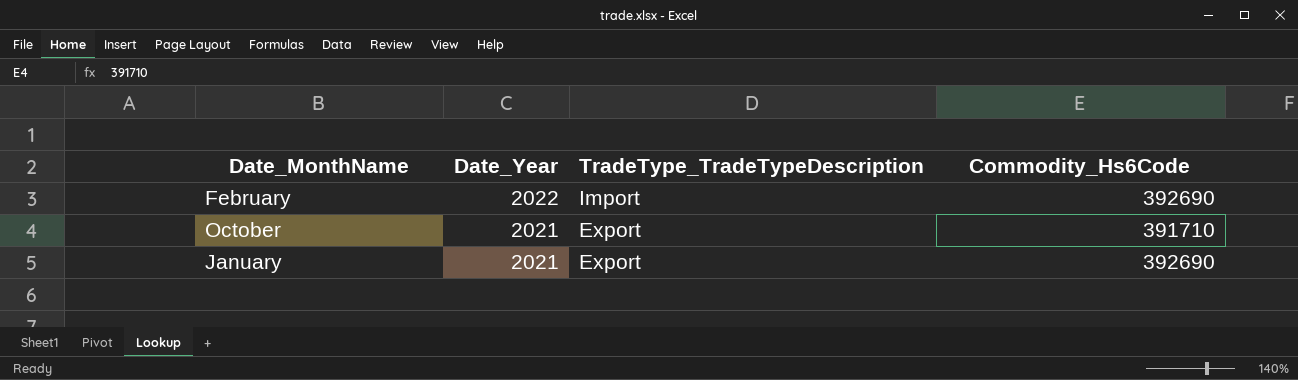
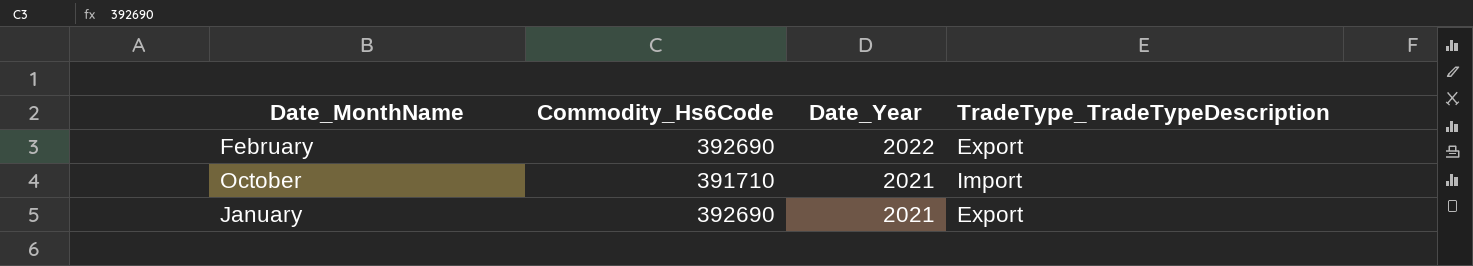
column Commodity_Hs6Code | position: 4 -> 2
February | TradeType_TradeTypeDescription: Import -> Export
October | TradeType_TradeTypeDescription: Export -> Import

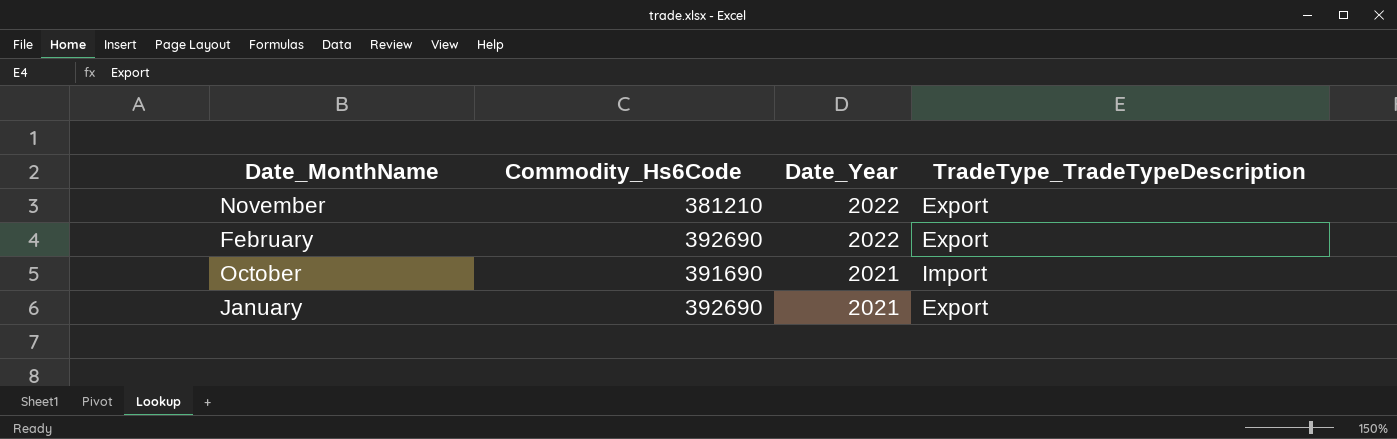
row November: none -> 381210 | 2022 | Export
October | Commodity_Hs6Code: 391710 -> 391690

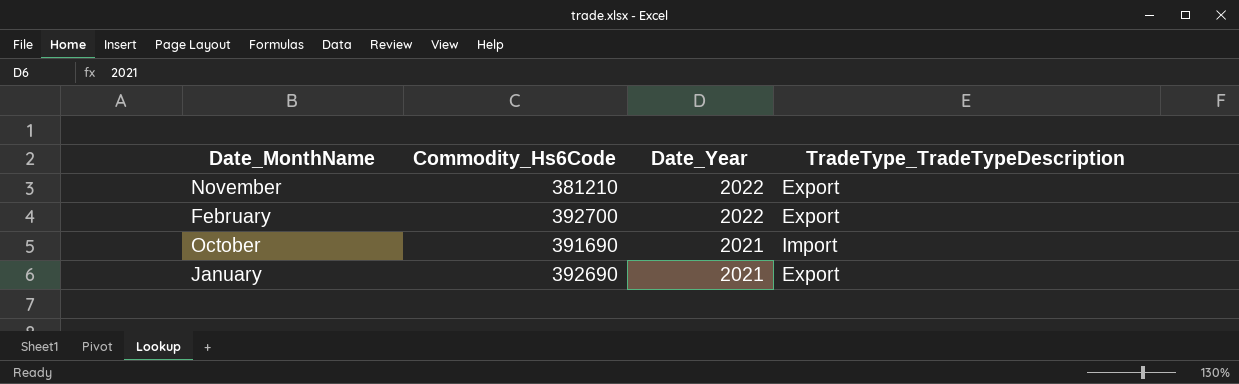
February | Commodity_Hs6Code: 392690 -> 392700

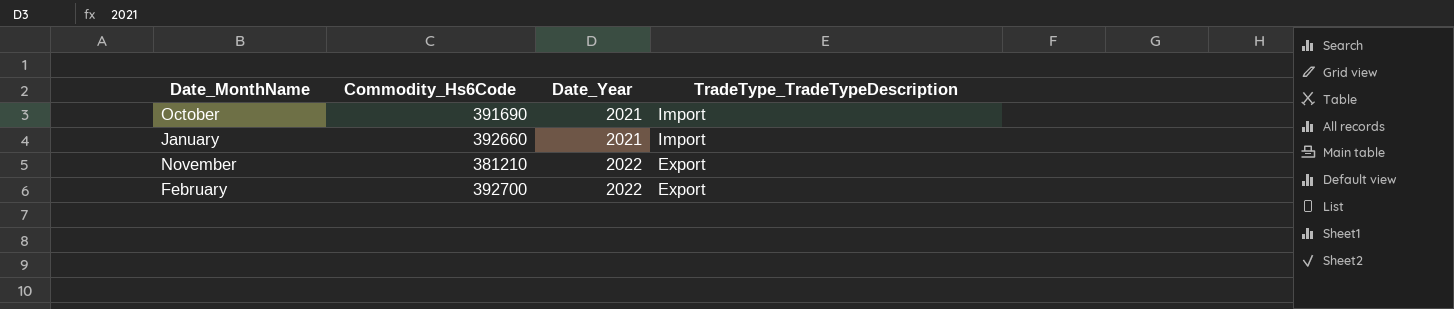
row order: Date_Year descending -> Date_Year ascending
January | Commodity_Hs6Code: 392690 -> 392660
January | TradeType_TradeTypeDescription: Export -> Import

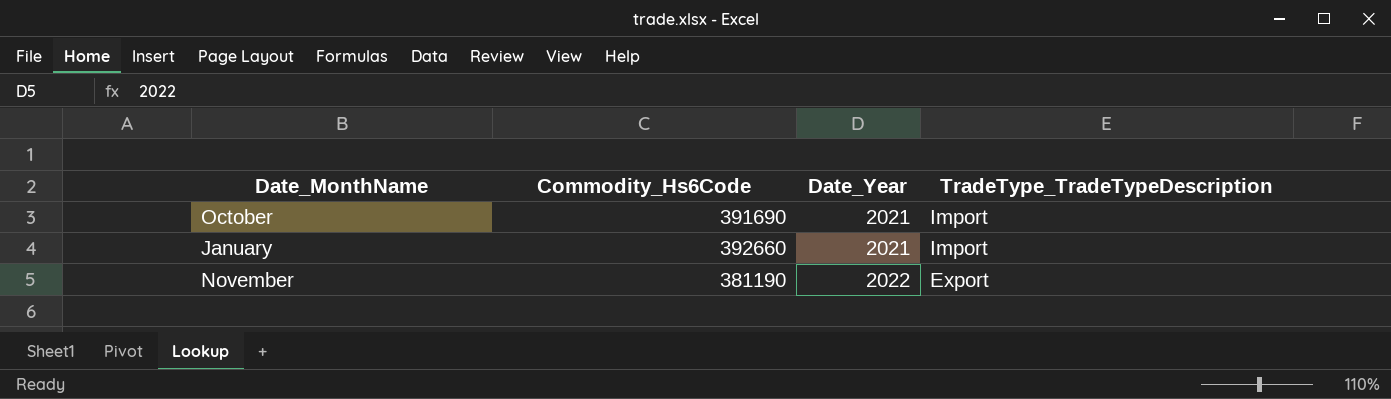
row February: 392700 | 2022 | Export -> none
November | Commodity_Hs6Code: 381210 -> 381190

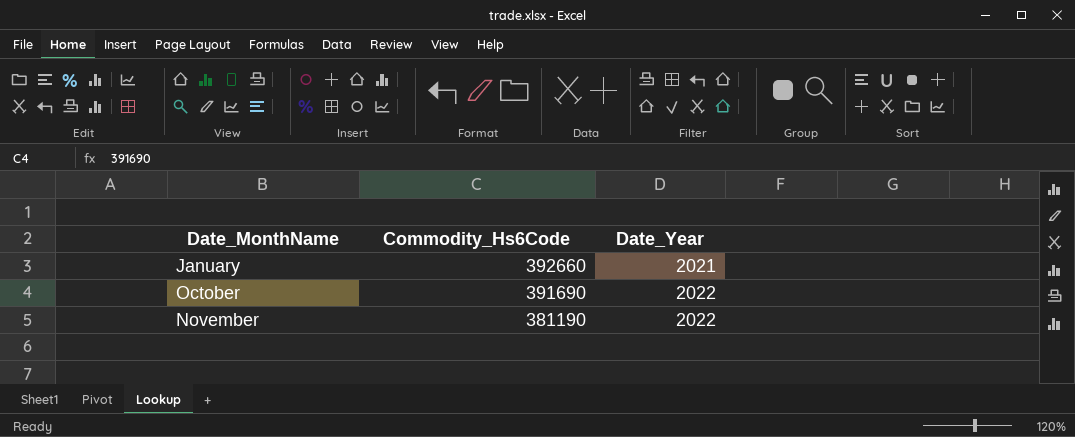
row order: Date_Year ascending -> Date_MonthName ascending
column TradeType_TradeTypeDescription | position: 4 -> none
October | Date_Year: 2021 -> 2022

